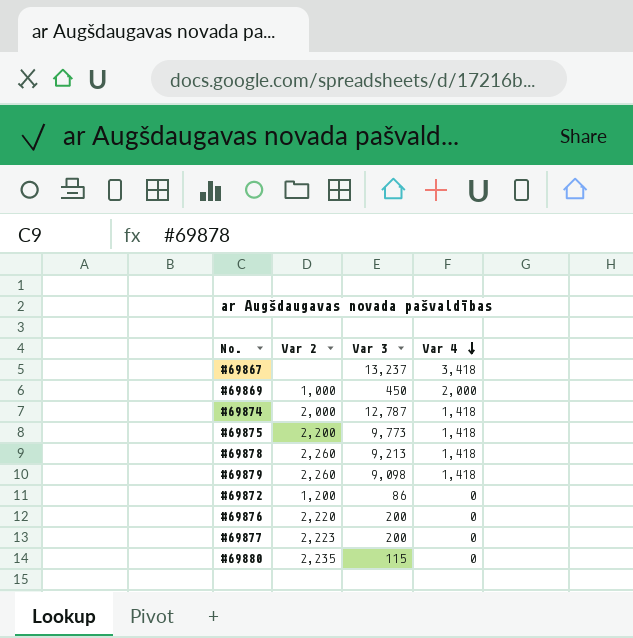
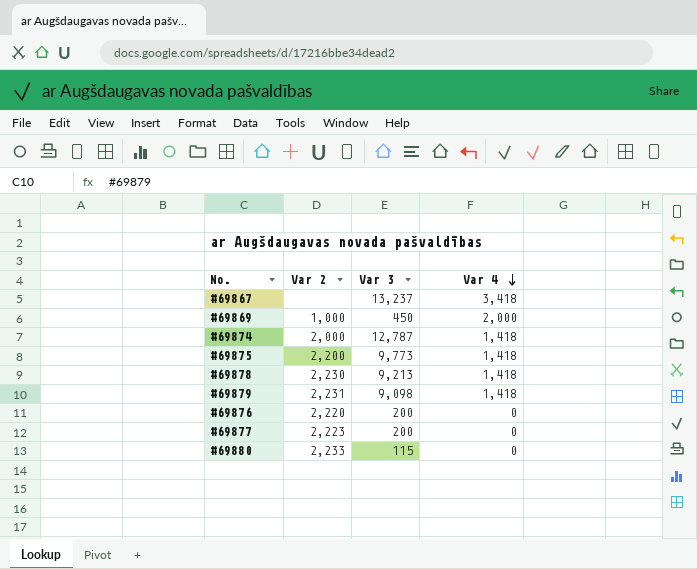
row #69872: 1,200 | 86 | 0 -> none
#69878 | Var 2: 2,260 -> 2,230
#69879 | Var 2: 2,260 -> 2,231
#69880 | Var 2: 2,235 -> 2,233

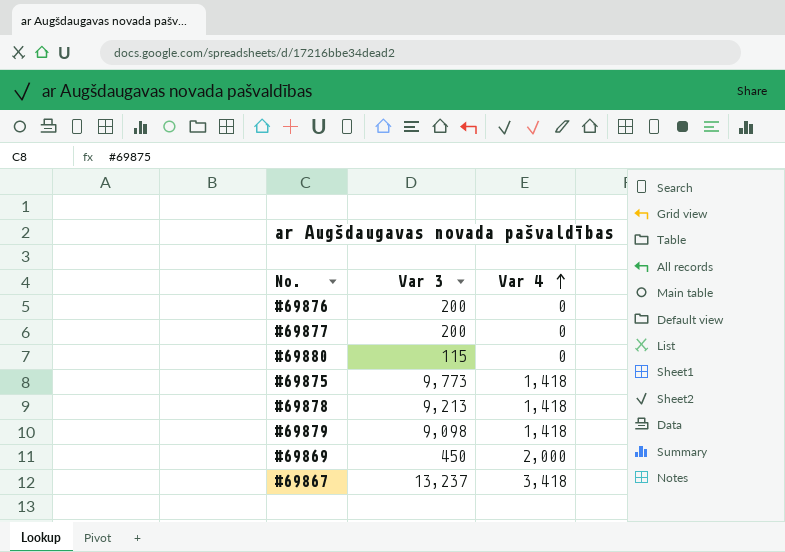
row order: Var 4 descending -> Var 4 ascending
column Var 2 | position: 2 -> none
row #69874: 2,000 | 12,787 | 1,418 -> none

